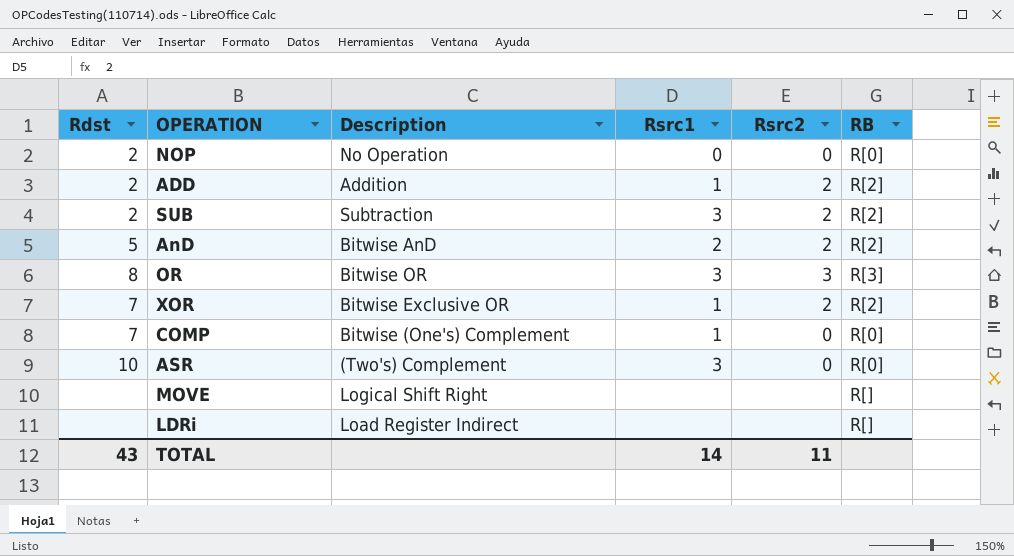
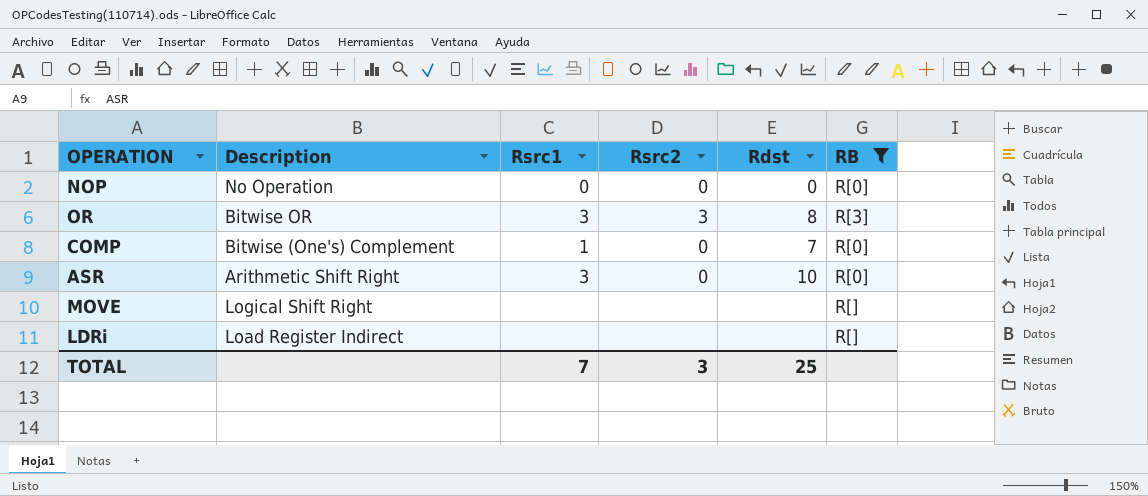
filter: none -> RB != R[2]
column Rdst | position: 1 -> 5
NOP | Rdst: 2 -> 0
ASR | Description: (Two's) Complement -> Arithmetic Shift Right
TOTAL | Rsrc1: 14 -> 7
TOTAL | Rsrc2: 11 -> 3
TOTAL | Rdst: 43 -> 25

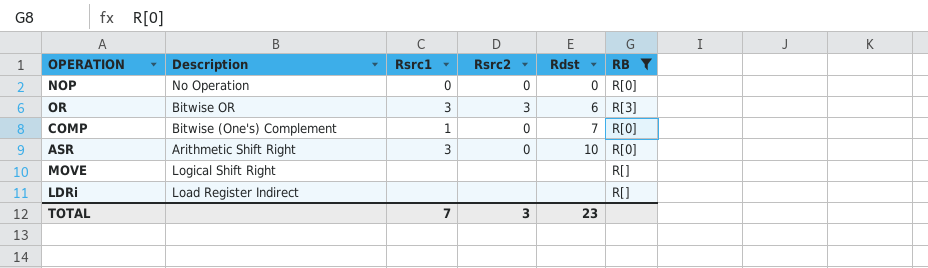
OR | Rdst: 8 -> 6
TOTAL | Rdst: 25 -> 23

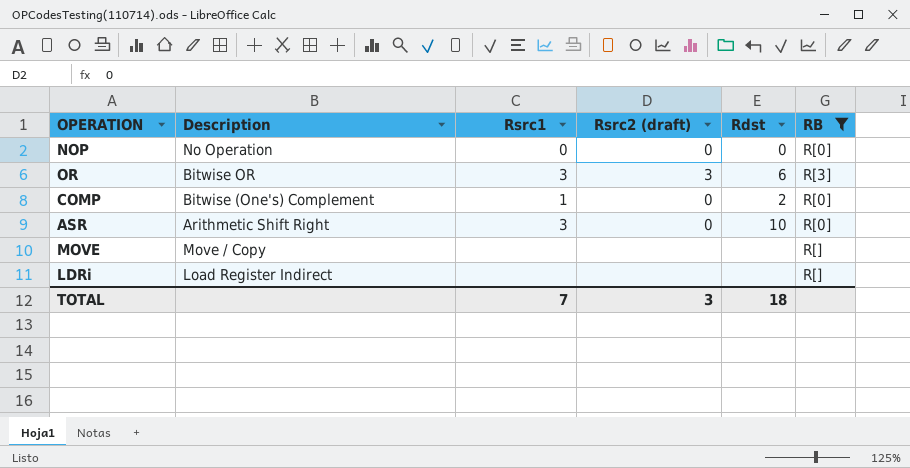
column name: Rsrc2 -> Rsrc2 (draft)
COMP | Rdst: 7 -> 2
MOVE | Description: Logical Shift Right -> Move / Copy
TOTAL | Rdst: 23 -> 18

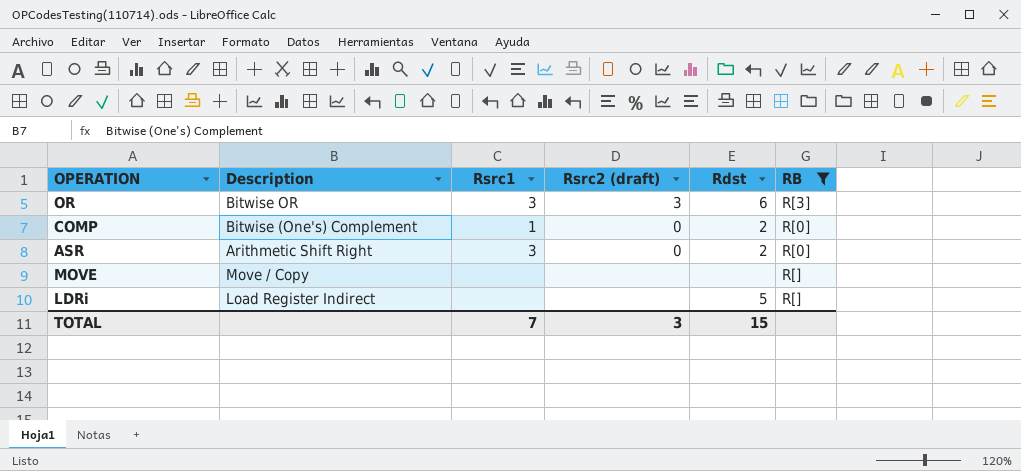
row NOP: No Operation | 0 | 0 | 0 | R[0] -> none
ASR | Rdst: 10 -> 2
LDRi | Rdst: none -> 5
TOTAL | Rdst: 18 -> 15

